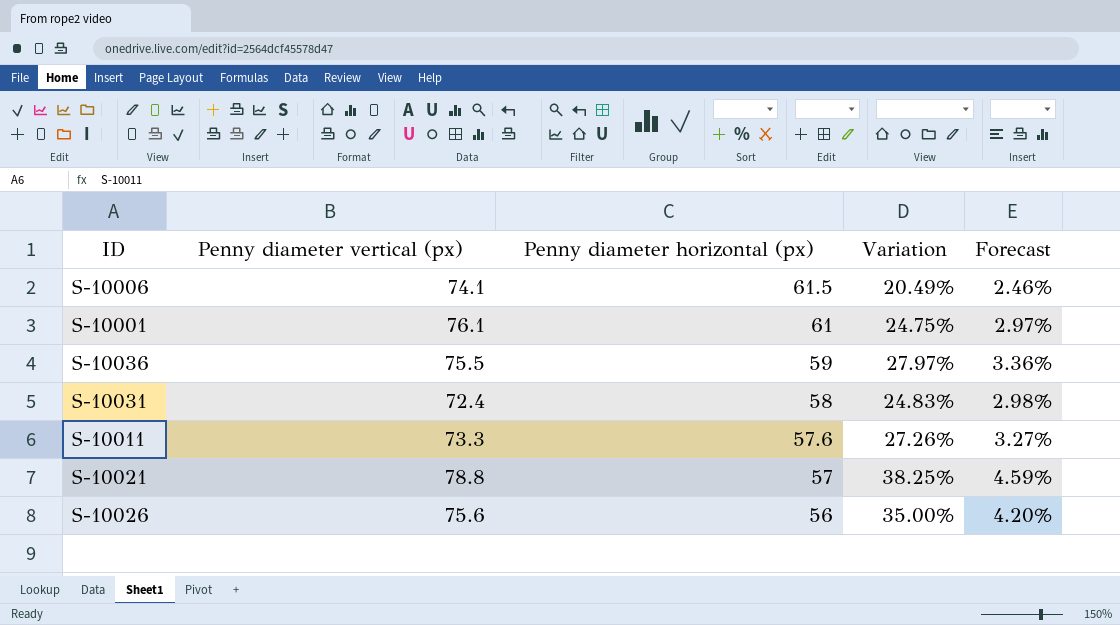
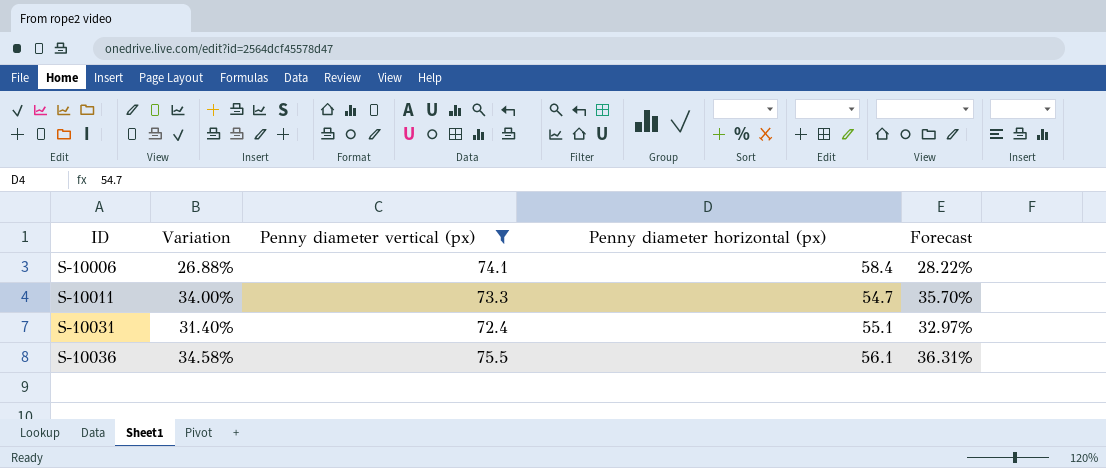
filter: none -> Penny diameter vertical (px) <= 75.5
row order: Penny diameter horizontal (px) descending -> ID ascending
column Variation | position: 4 -> 2
column Forecast | formula: [Variation] * 0.12 -> [Variation] * 1.05
S-10006 | Variation: 20.49% -> 26.88%
S-10006 | Penny diameter horizontal (px): 61.5 -> 58.4
S-10011 | Variation: 27.26% -> 34.00%
S-10011 | Penny diameter horizontal (px): 57.6 -> 54.7
S-10031 | Variation: 24.83% -> 31.40%
S-10031 | Penny diameter horizontal (px): 58 -> 55.1
S-10036 | Variation: 27.97% -> 34.58%
S-10036 | Penny diameter horizontal (px): 59 -> 56.1

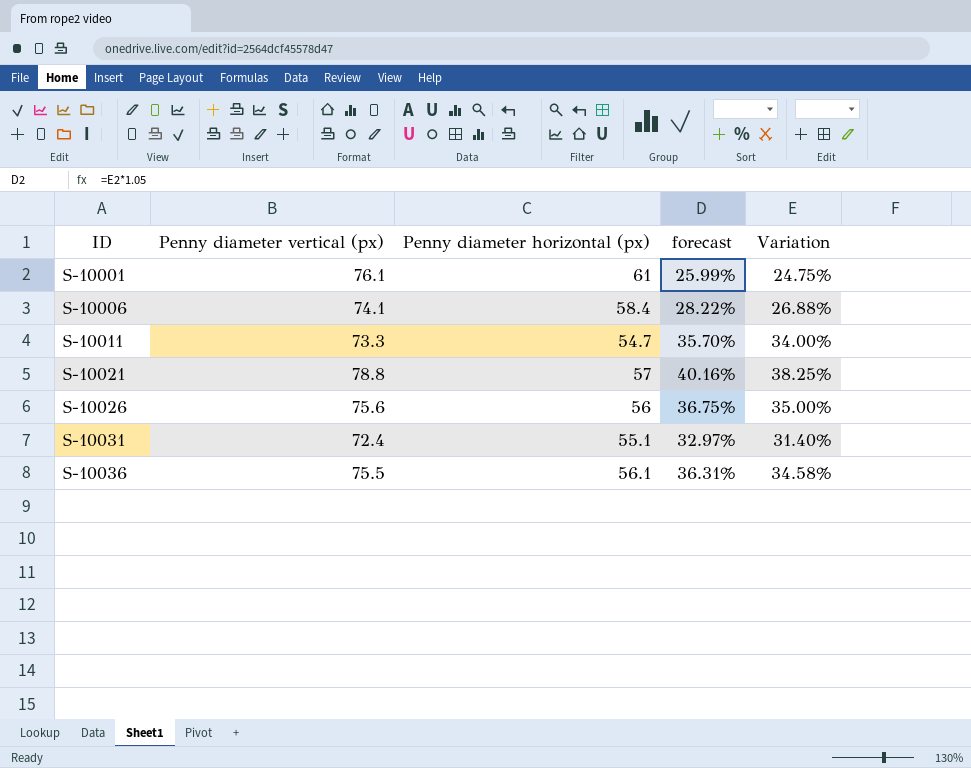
filter: Penny diameter vertical (px) <= 75.5 -> none
column name: Forecast -> forecast
column Variation | position: 2 -> 5

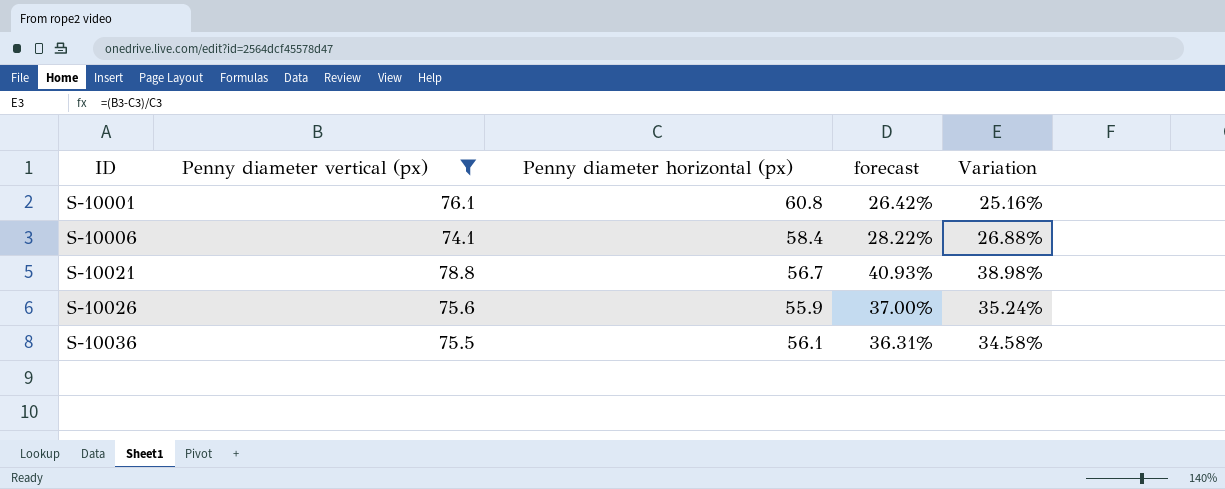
filter: none -> Penny diameter vertical (px) >= 74.1
S-10001 | Penny diameter horizontal (px): 61 -> 60.8
S-10001 | forecast: 25.99% -> 26.42%
S-10001 | Variation: 24.75% -> 25.16%
S-10021 | Penny diameter horizontal (px): 57 -> 56.7
S-10021 | forecast: 40.16% -> 40.93%
S-10021 | Variation: 38.25% -> 38.98%
S-10026 | Penny diameter horizontal (px): 56 -> 55.9
S-10026 | forecast: 36.75% -> 37.00%
S-10026 | Variation: 35.00% -> 35.24%

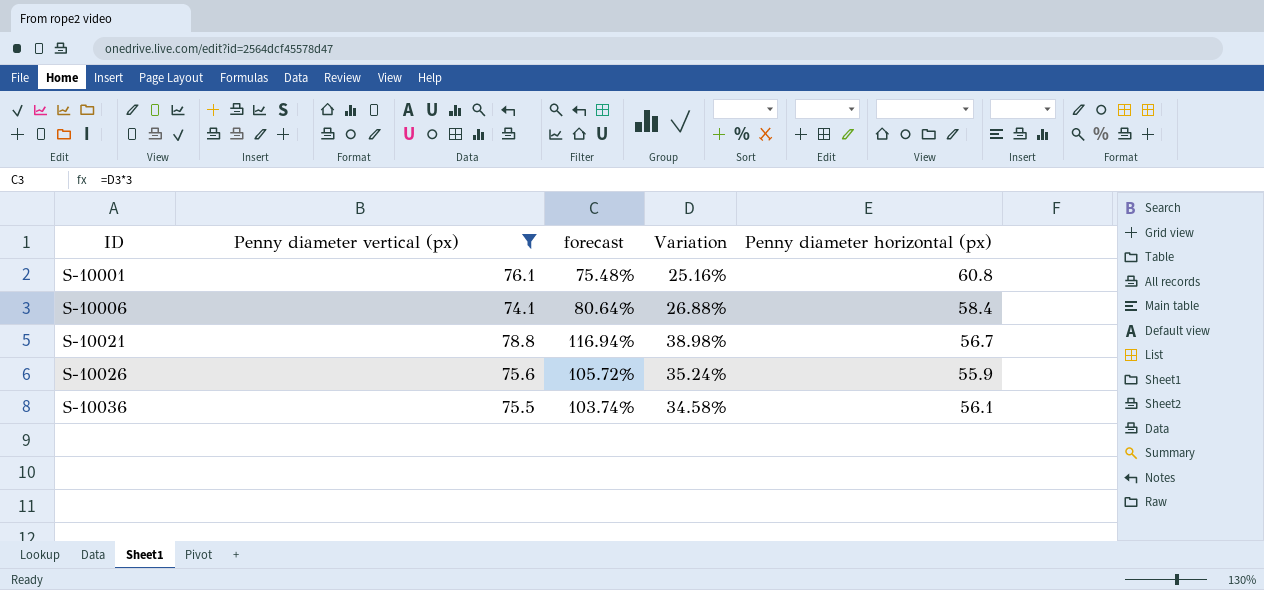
column forecast | formula: [Variation] * 1.05 -> [Variation] * 3
column Penny diameter horizontal (px) | position: 3 -> 5

